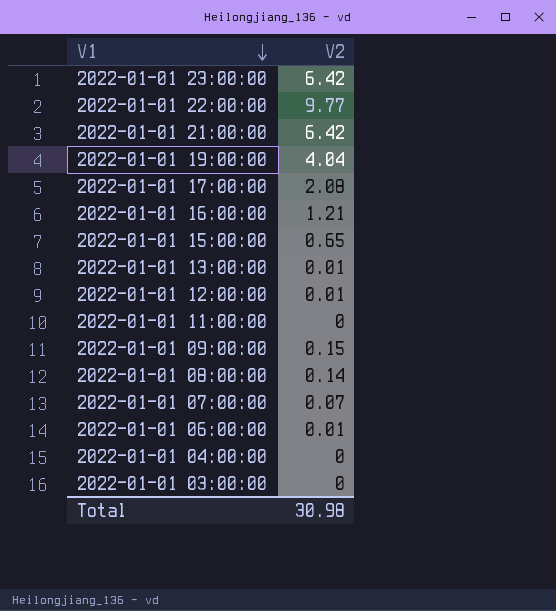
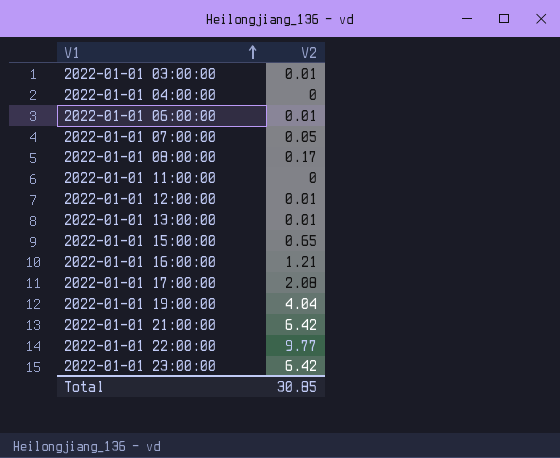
row order: V1 descending -> V1 ascending
row 2022-01-01 09:00:00: 0.15 -> none
2022-01-01 03:00:00 | V2: 0 -> 0.01
2022-01-01 07:00:00 | V2: 0.07 -> 0.05
2022-01-01 08:00:00 | V2: 0.14 -> 0.17
Total | V2: 30.98 -> 30.85

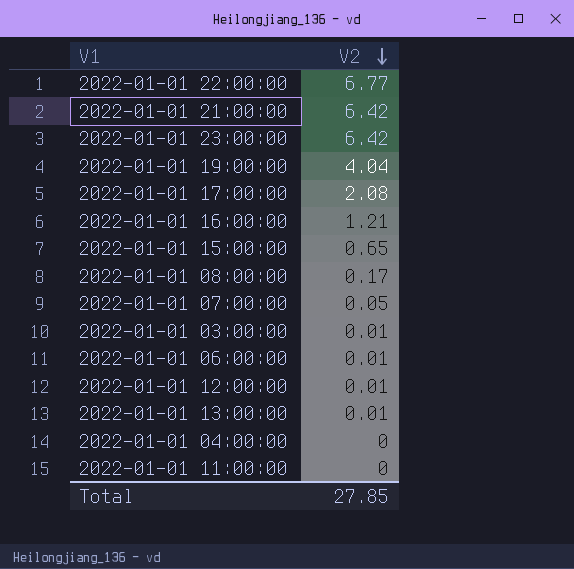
row order: V1 ascending -> V2 descending
2022-01-01 22:00:00 | V2: 9.77 -> 6.77
Total | V2: 30.85 -> 27.85

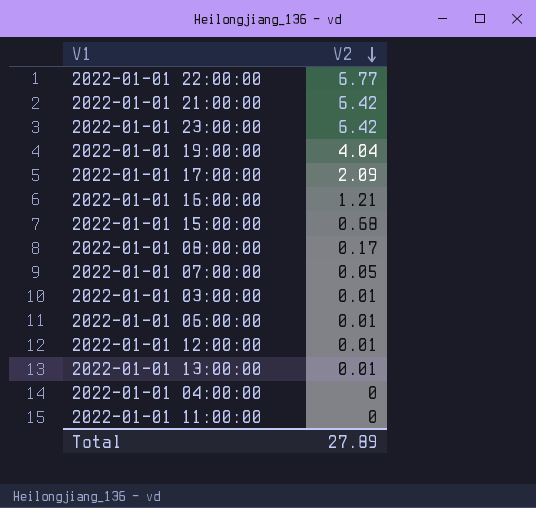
2022-01-01 17:00:00 | V2: 2.08 -> 2.09
2022-01-01 15:00:00 | V2: 0.65 -> 0.68
Total | V2: 27.85 -> 27.89

